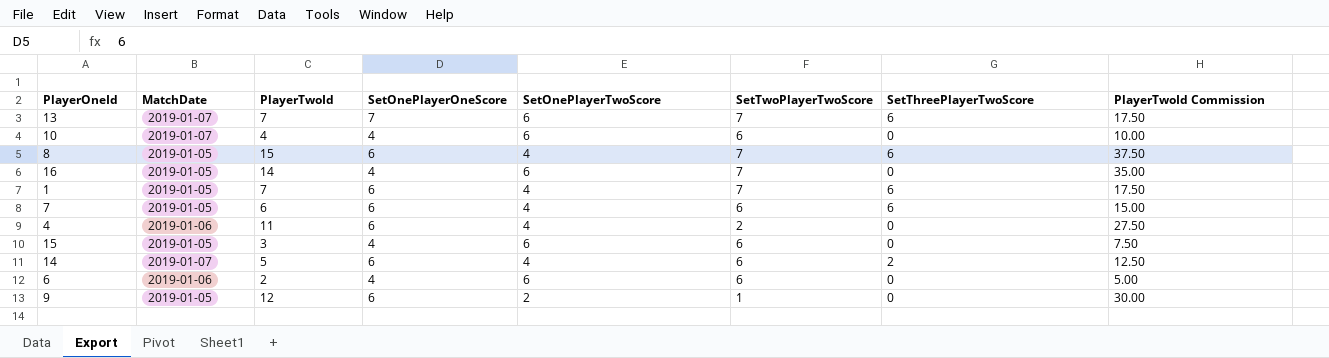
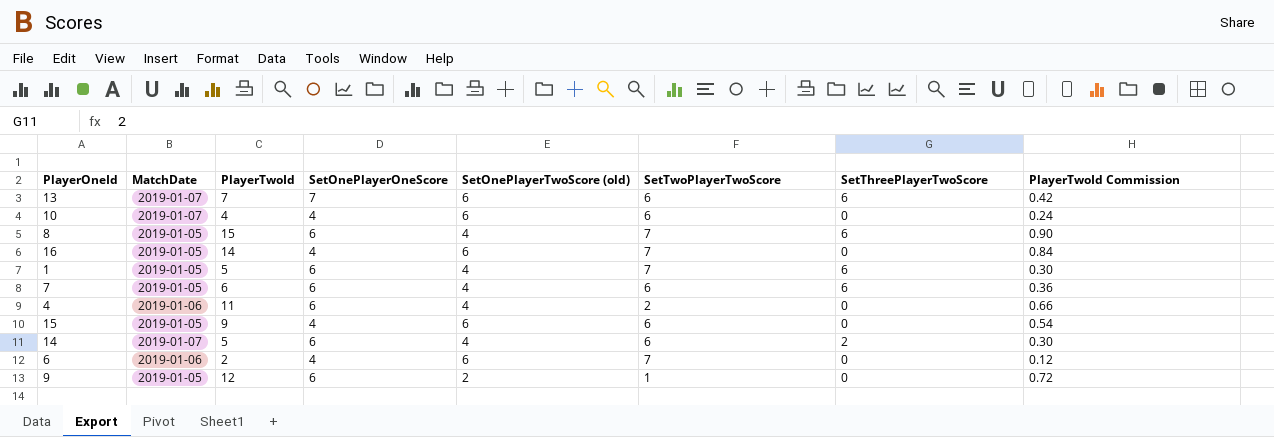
column name: SetOnePlayerTwoScore -> SetOnePlayerTwoScore (old)
column PlayerTwoId Commission | formula: [PlayerTwoId] * 2.5 -> [PlayerTwoId] * 0.06
13 | SetTwoPlayerTwoScore: 7 -> 6
1 | PlayerTwoId: 7 -> 5
15 | PlayerTwoId: 3 -> 9
6 | SetTwoPlayerTwoScore: 6 -> 7

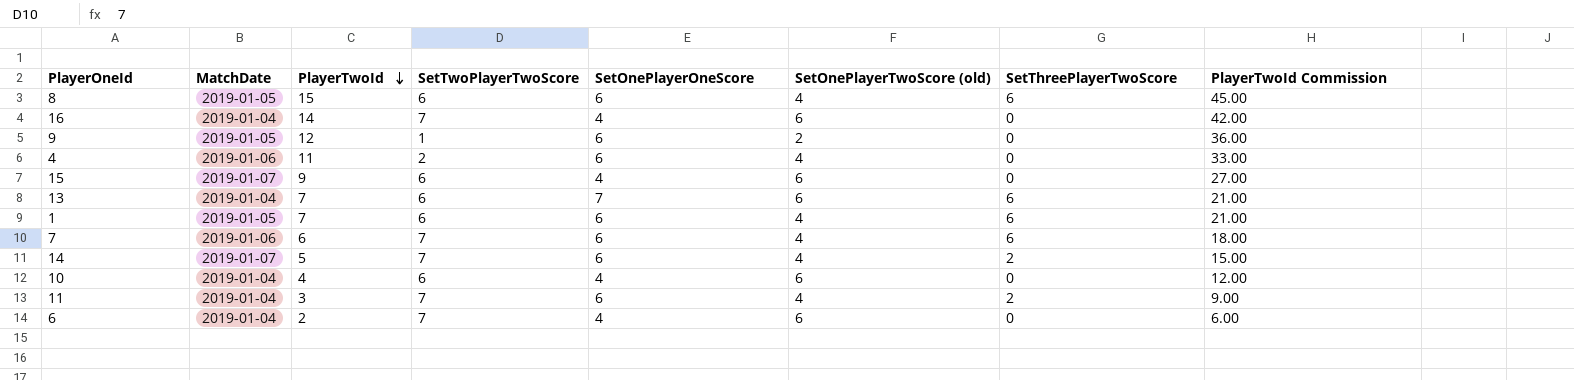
row order: none -> PlayerTwoId descending
column SetTwoPlayerTwoScore | position: 6 -> 4
column PlayerTwoId Commission | formula: [PlayerTwoId] * 0.06 -> [PlayerTwoId] * 3
8 | SetTwoPlayerTwoScore: 7 -> 6
16 | MatchDate: 2019-01-05 -> 2019-01-04
15 | MatchDate: 2019-01-05 -> 2019-01-07
13 | MatchDate: 2019-01-07 -> 2019-01-04
1 | PlayerTwoId: 5 -> 7
1 | SetTwoPlayerTwoScore: 7 -> 6
7 | MatchDate: 2019-01-05 -> 2019-01-06
7 | SetTwoPlayerTwoScore: 6 -> 7
14 | SetTwoPlayerTwoScore: 6 -> 7
10 | MatchDate: 2019-01-07 -> 2019-01-04
row 11: none -> 2019-01-04 | 3 | 7 | 6 | 4 | 2 | 9.00
6 | MatchDate: 2019-01-06 -> 2019-01-04

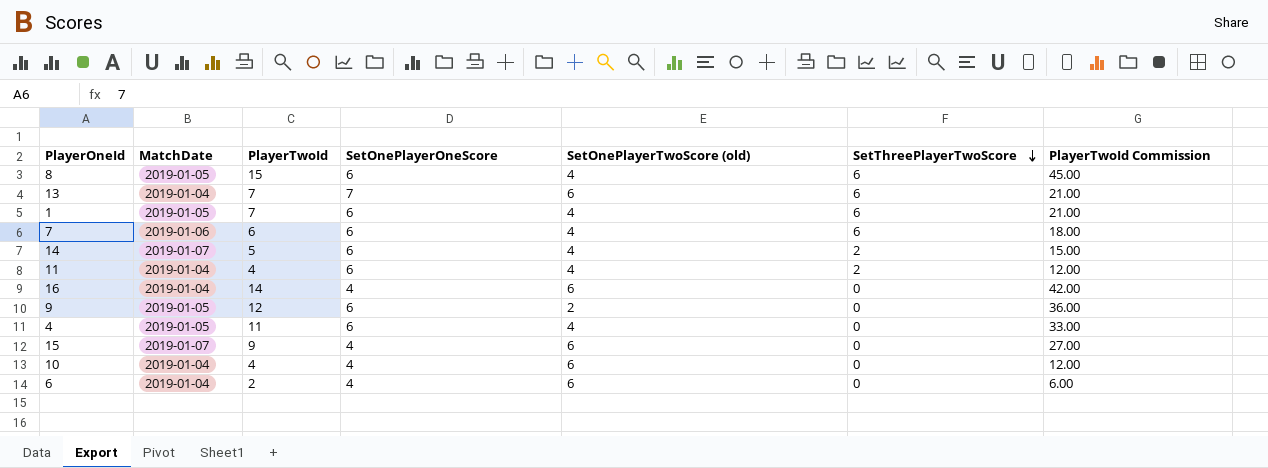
row order: PlayerTwoId descending -> SetThreePlayerTwoScore descending
column SetTwoPlayerTwoScore | position: 4 -> none
11 | PlayerTwoId: 3 -> 4
11 | PlayerTwoId Commission: 9.00 -> 12.00
4 | MatchDate: 2019-01-06 -> 2019-01-05

